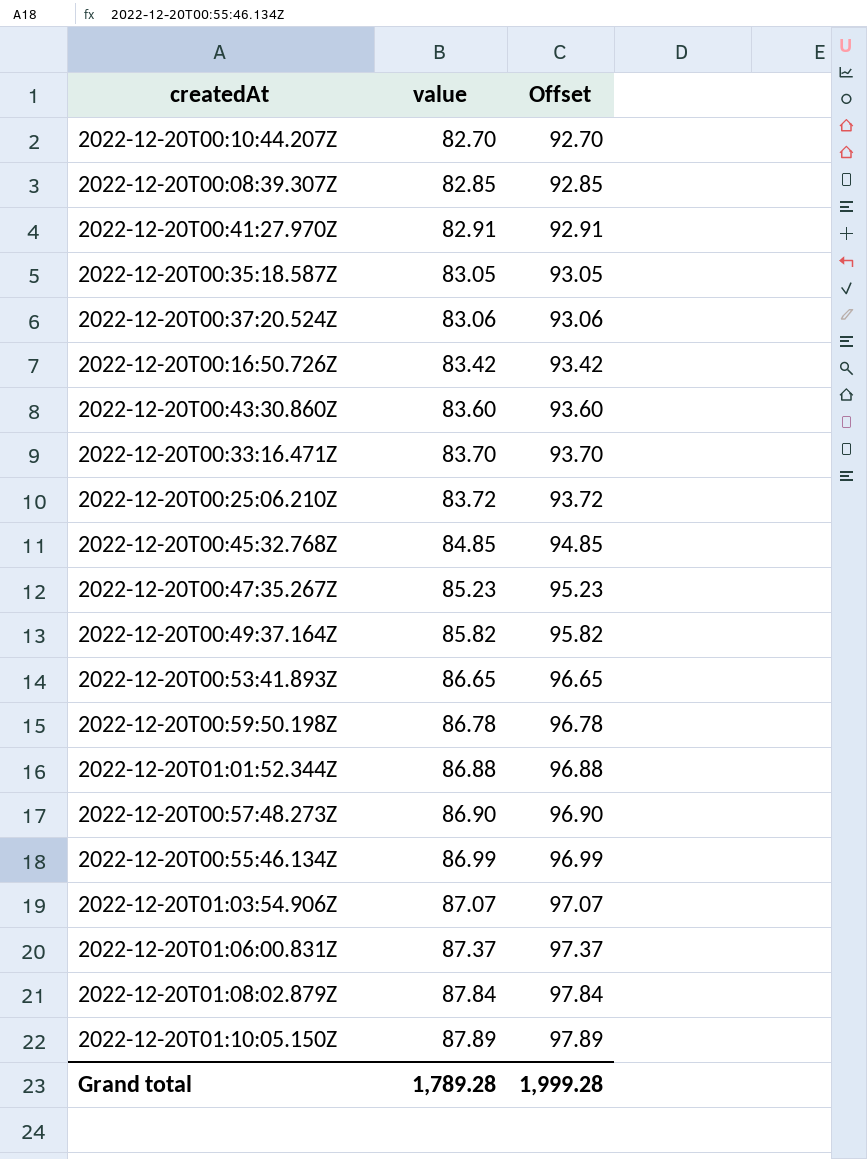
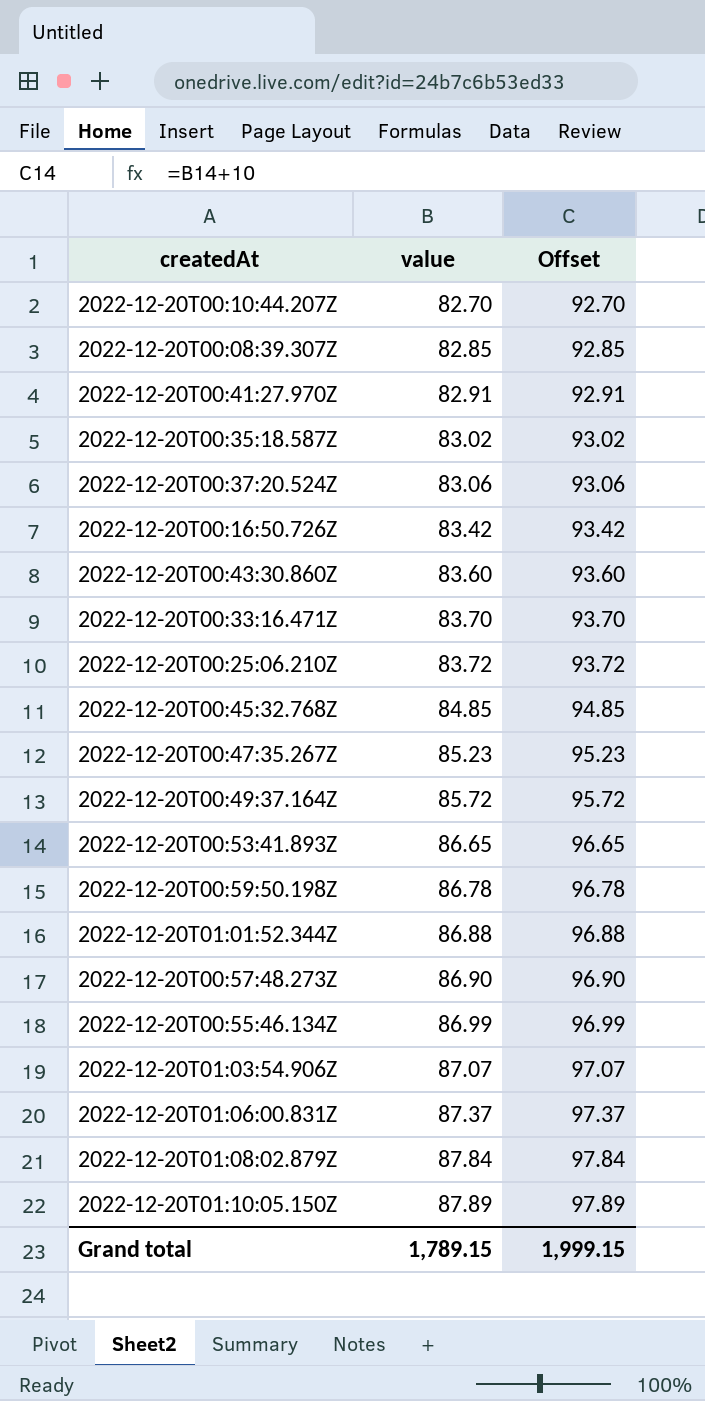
2022-12-20T00:35:18.587Z | value: 83.05 -> 83.02
2022-12-20T00:35:18.587Z | Offset: 93.05 -> 93.02
2022-12-20T00:49:37.164Z | value: 85.82 -> 85.72
2022-12-20T00:49:37.164Z | Offset: 95.82 -> 95.72
Grand total | value: 1,789.28 -> 1,789.15
Grand total | Offset: 1,999.28 -> 1,999.15

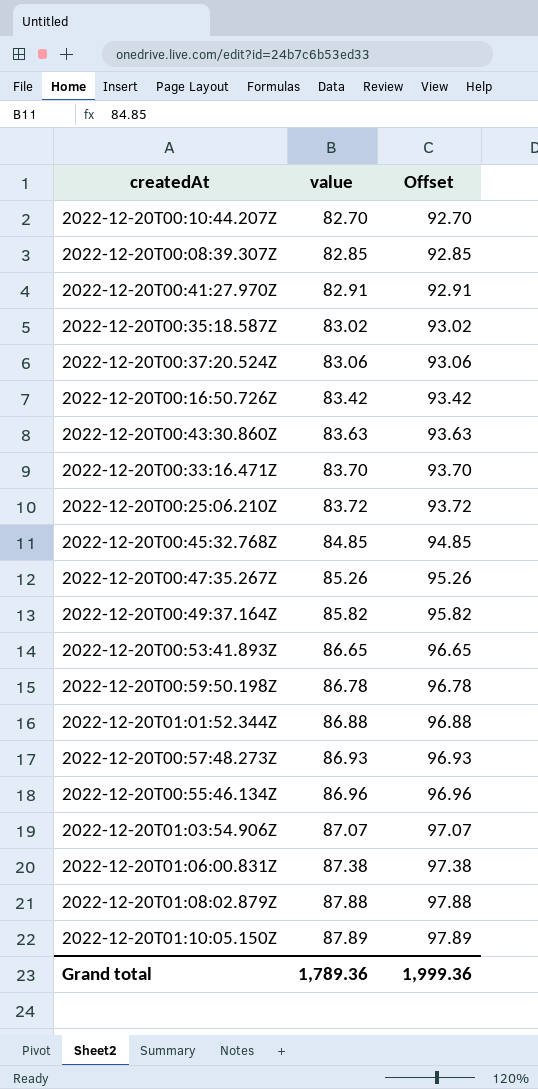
2022-12-20T00:43:30.860Z | value: 83.60 -> 83.63
2022-12-20T00:43:30.860Z | Offset: 93.60 -> 93.63
2022-12-20T00:47:35.267Z | value: 85.23 -> 85.26
2022-12-20T00:47:35.267Z | Offset: 95.23 -> 95.26
2022-12-20T00:49:37.164Z | value: 85.72 -> 85.82
2022-12-20T00:49:37.164Z | Offset: 95.72 -> 95.82
2022-12-20T00:57:48.273Z | value: 86.90 -> 86.93
2022-12-20T00:57:48.273Z | Offset: 96.90 -> 96.93
2022-12-20T00:55:46.134Z | value: 86.99 -> 86.96
2022-12-20T00:55:46.134Z | Offset: 96.99 -> 96.96
2022-12-20T01:06:00.831Z | value: 87.37 -> 87.38
2022-12-20T01:06:00.831Z | Offset: 97.37 -> 97.38
2022-12-20T01:08:02.879Z | value: 87.84 -> 87.88
2022-12-20T01:08:02.879Z | Offset: 97.84 -> 97.88
Grand total | value: 1,789.15 -> 1,789.36
Grand total | Offset: 1,999.15 -> 1,999.36

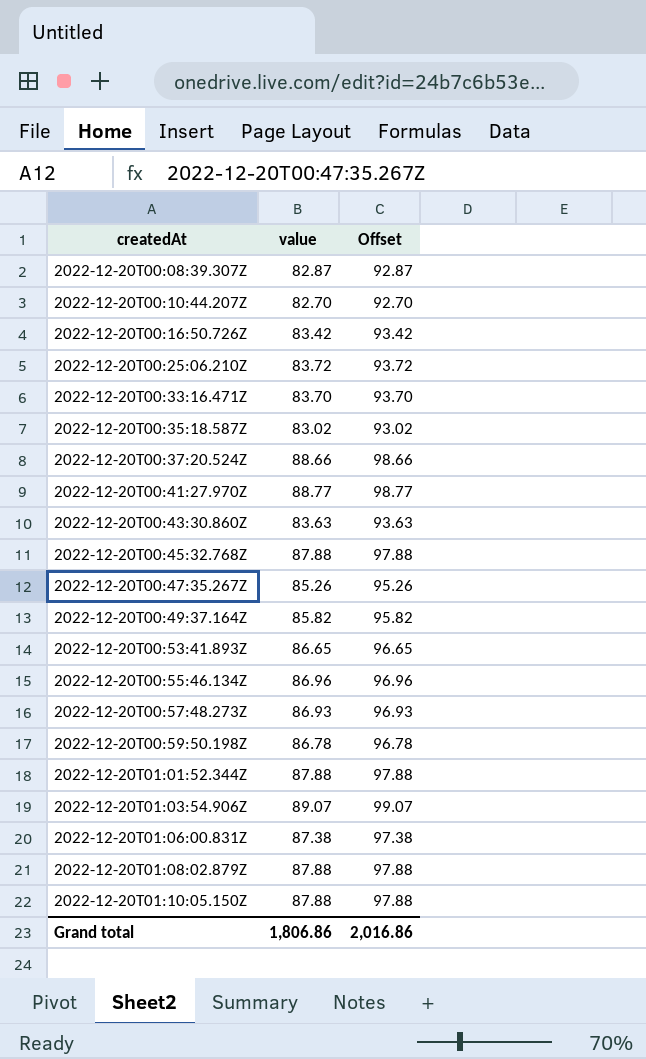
row order: value ascending -> createdAt ascending
2022-12-20T00:08:39.307Z | value: 82.85 -> 82.87
2022-12-20T00:08:39.307Z | Offset: 92.85 -> 92.87
2022-12-20T00:37:20.524Z | value: 83.06 -> 88.66
2022-12-20T00:37:20.524Z | Offset: 93.06 -> 98.66
2022-12-20T00:41:27.970Z | value: 82.91 -> 88.77
2022-12-20T00:41:27.970Z | Offset: 92.91 -> 98.77
2022-12-20T00:45:32.768Z | value: 84.85 -> 87.88
2022-12-20T00:45:32.768Z | Offset: 94.85 -> 97.88
2022-12-20T01:01:52.344Z | value: 86.88 -> 87.88
2022-12-20T01:01:52.344Z | Offset: 96.88 -> 97.88
2022-12-20T01:03:54.906Z | value: 87.07 -> 89.07
2022-12-20T01:03:54.906Z | Offset: 97.07 -> 99.07
2022-12-20T01:10:05.150Z | value: 87.89 -> 87.88
2022-12-20T01:10:05.150Z | Offset: 97.89 -> 97.88
Grand total | value: 1,789.36 -> 1,806.86
Grand total | Offset: 1,999.36 -> 2,016.86

